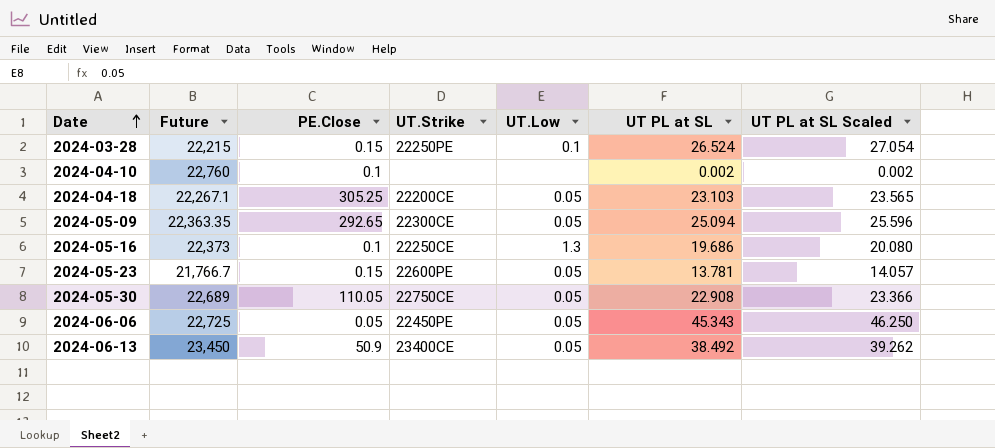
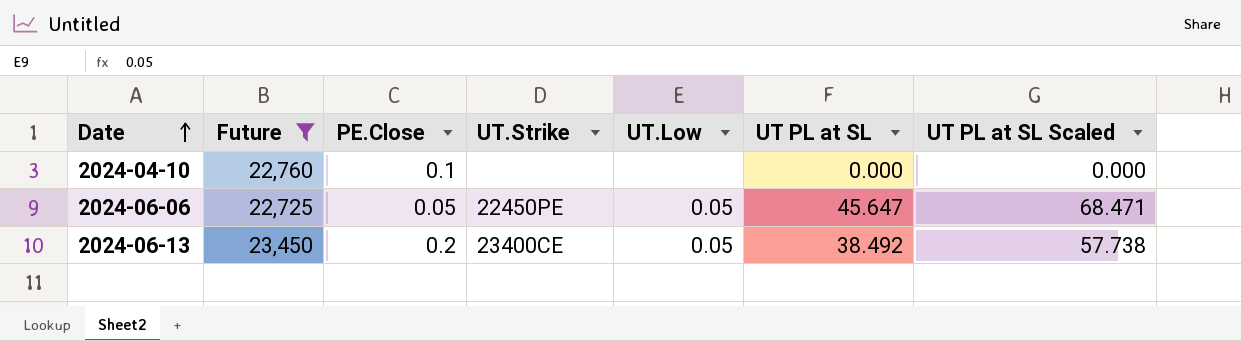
filter: none -> Future >= 22,725
column UT PL at SL Scaled | formula: [UT PL at SL] * 1.02 -> [UT PL at SL] * 1.5
2024-04-10 | UT PL at SL: 0.002 -> 0.000
2024-06-06 | UT PL at SL: 45.343 -> 45.647
2024-06-13 | PE.Close: 50.9 -> 0.2

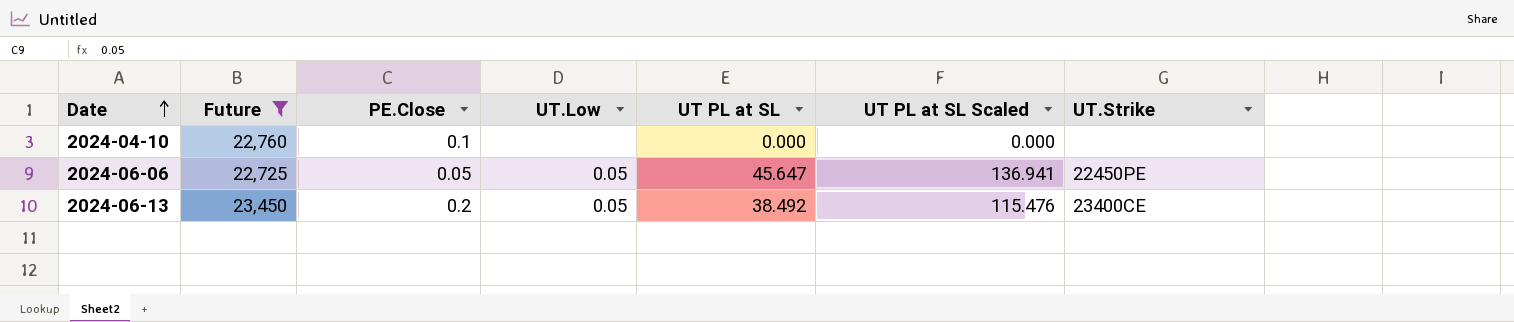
column UT PL at SL Scaled | formula: [UT PL at SL] * 1.5 -> [UT PL at SL] * 3
column UT.Strike | position: 4 -> 7

